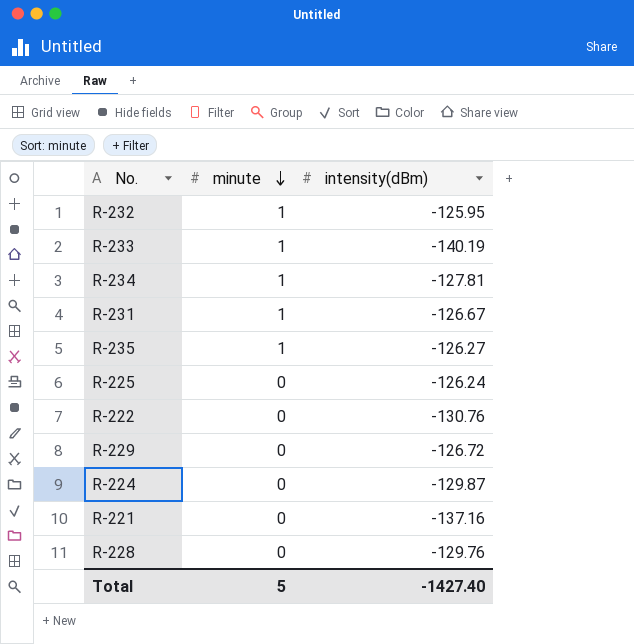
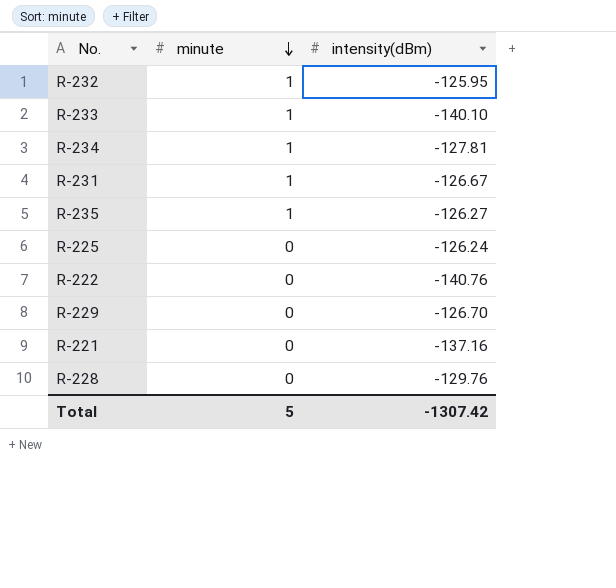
row R-224: 0 | -129.87 -> none
R-233 | intensity(dBm): -140.19 -> -140.10
R-222 | intensity(dBm): -130.76 -> -140.76
R-229 | intensity(dBm): -126.72 -> -126.70
Total | intensity(dBm): -1427.40 -> -1307.42

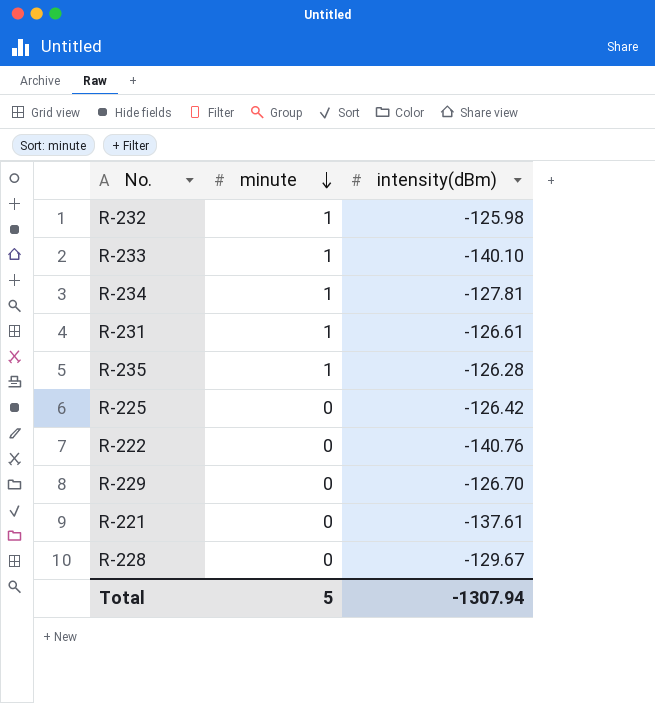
R-232 | intensity(dBm): -125.95 -> -125.98
R-231 | intensity(dBm): -126.67 -> -126.61
R-235 | intensity(dBm): -126.27 -> -126.28
R-225 | intensity(dBm): -126.24 -> -126.42
R-221 | intensity(dBm): -137.16 -> -137.61
R-228 | intensity(dBm): -129.76 -> -129.67
Total | intensity(dBm): -1307.42 -> -1307.94

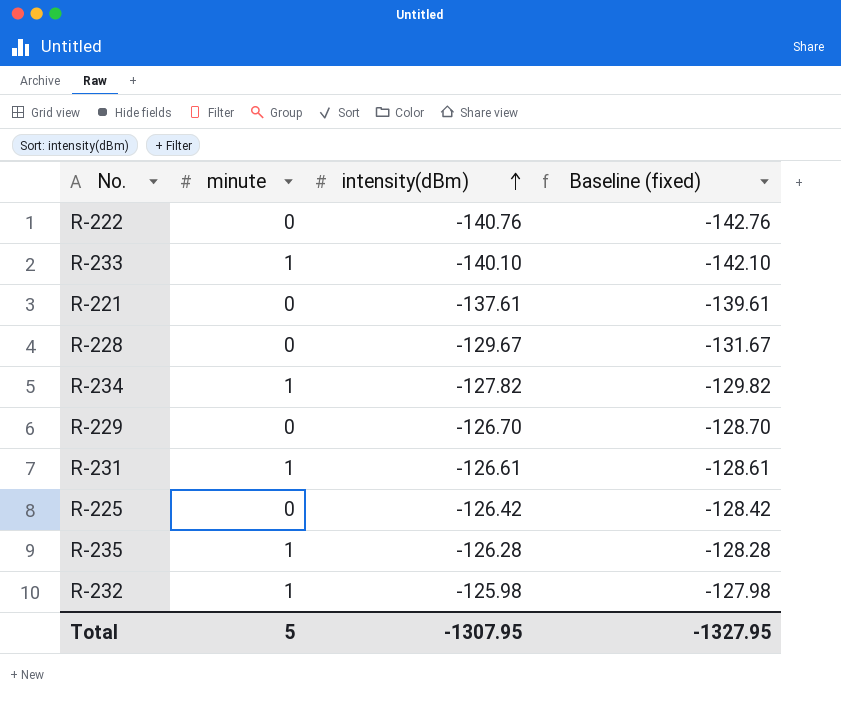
row order: minute descending -> intensity(dBm) ascending
column Baseline (fixed) | formula: none -> [intensity(dBm)] - 2
R-234 | intensity(dBm): -127.81 -> -127.82
Total | intensity(dBm): -1307.94 -> -1307.95

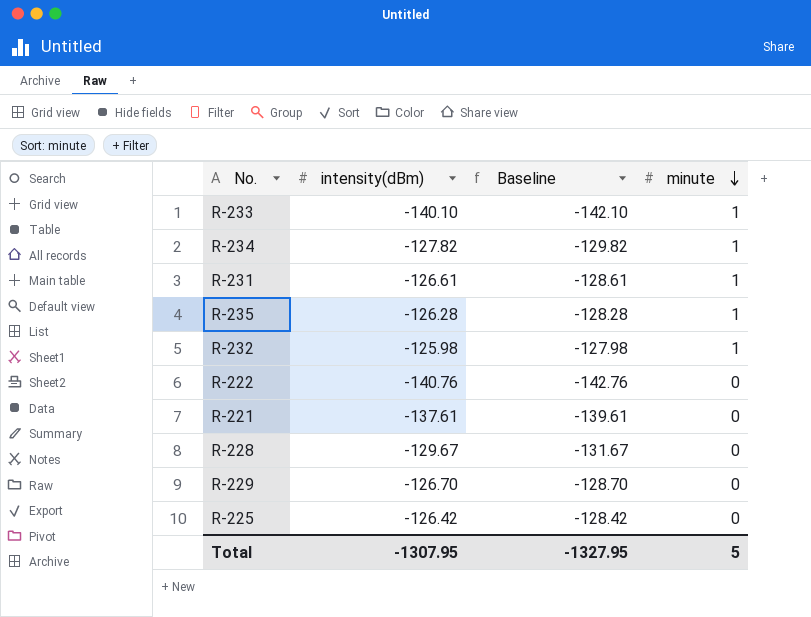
row order: intensity(dBm) ascending -> minute descending
column name: Baseline (fixed) -> Baseline
column minute | position: 2 -> 4

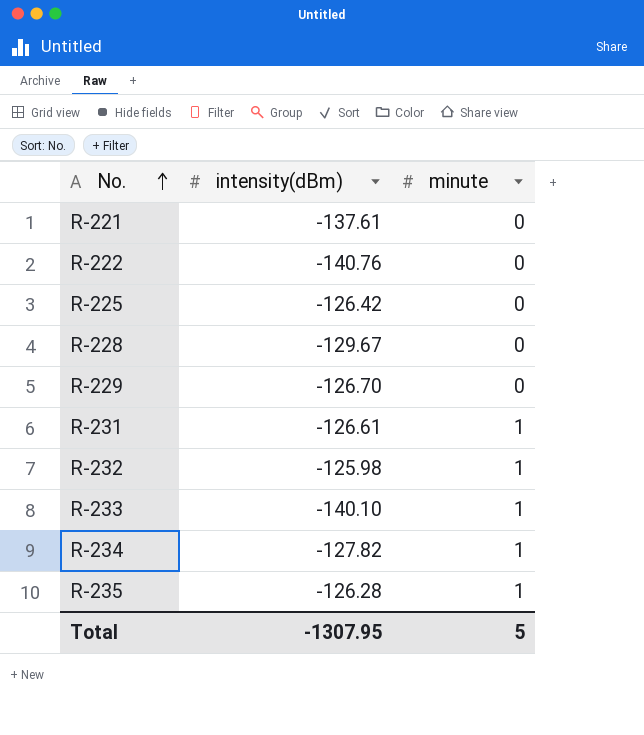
row order: minute descending -> No. ascending
column Baseline | formula: [intensity(dBm)] - 2 -> none

